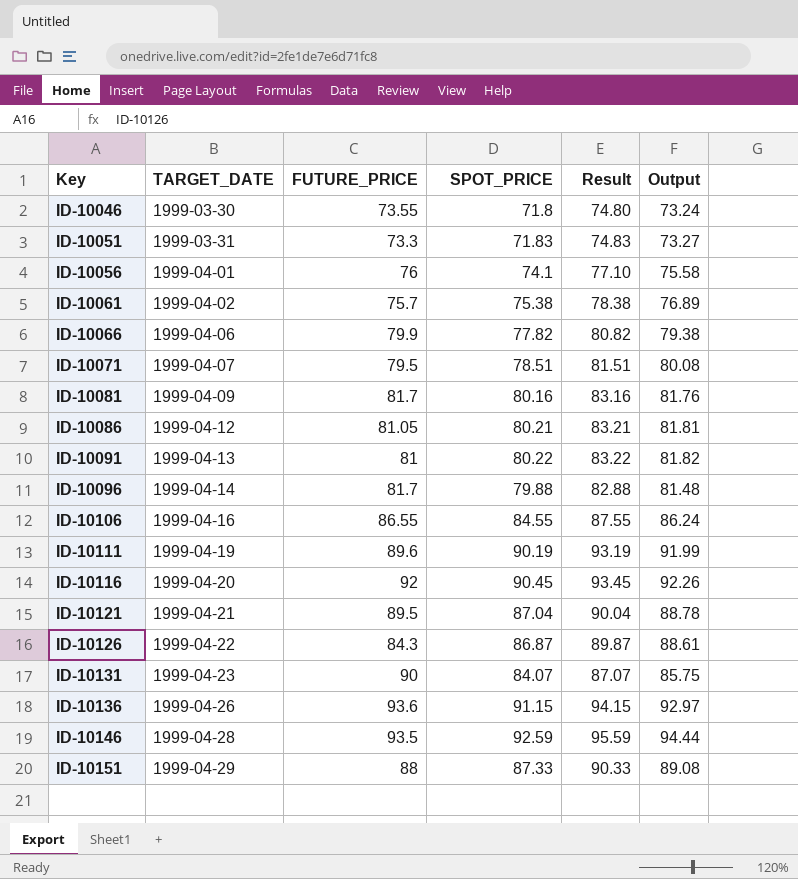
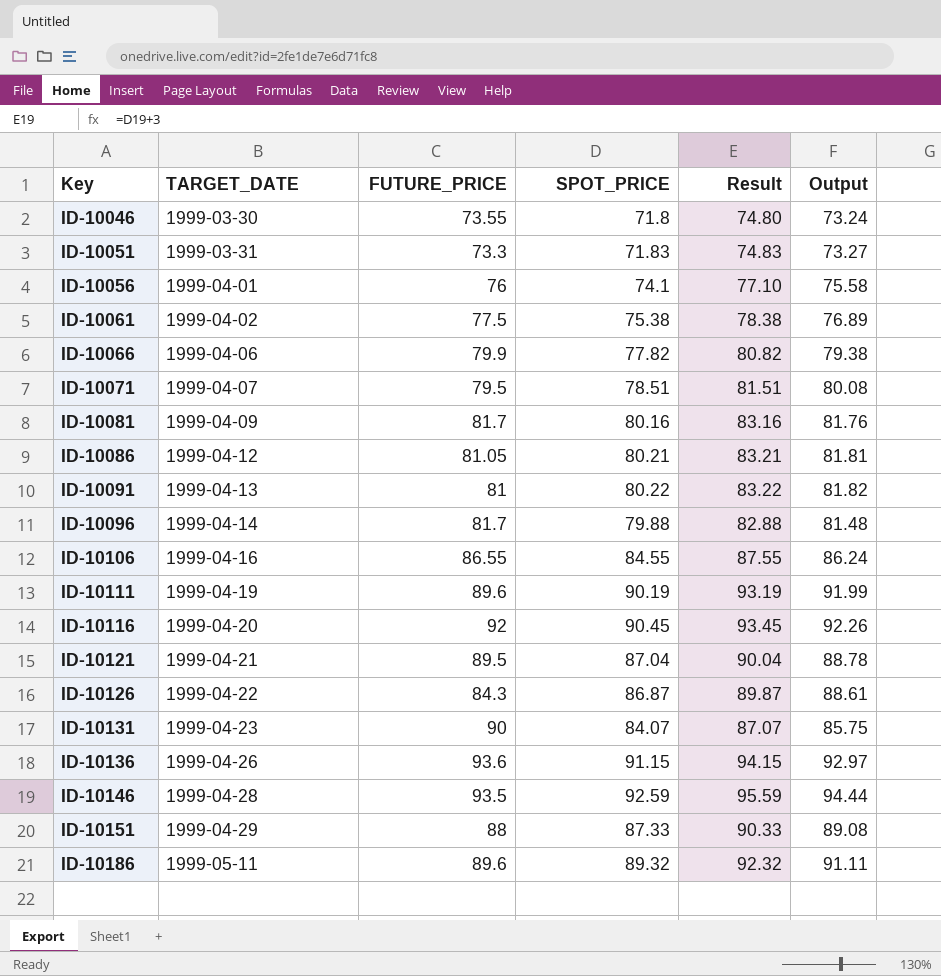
ID-10061 | FUTURE_PRICE: 75.7 -> 77.5
row ID-10186: none -> 1999-05-11 | 89.6 | 89.32 | 92.32 | 91.11

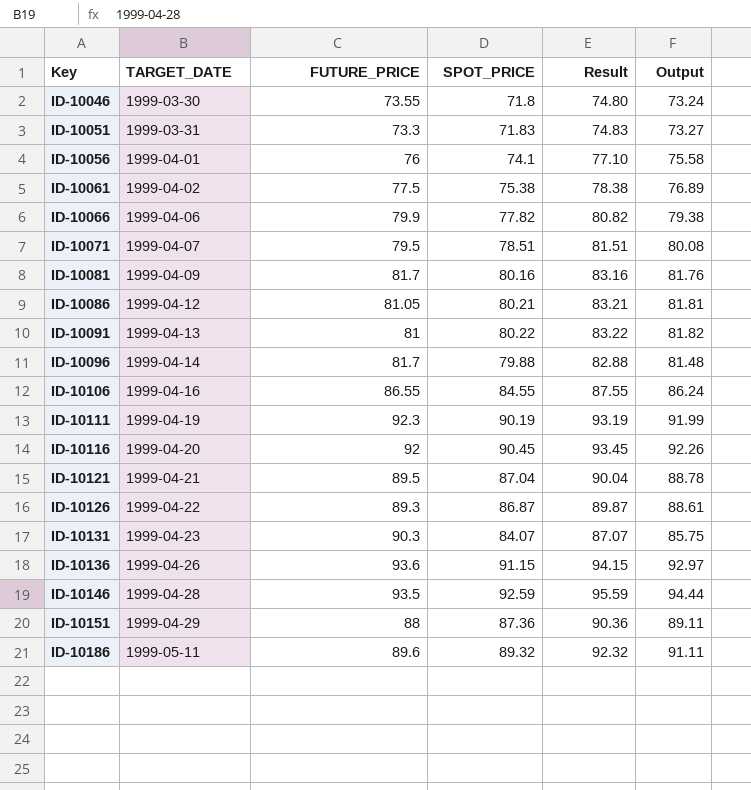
ID-10111 | FUTURE_PRICE: 89.6 -> 92.3
ID-10126 | FUTURE_PRICE: 84.3 -> 89.3
ID-10131 | FUTURE_PRICE: 90 -> 90.3
ID-10151 | SPOT_PRICE: 87.33 -> 87.36
ID-10151 | Result: 90.33 -> 90.36
ID-10151 | Output: 89.08 -> 89.11

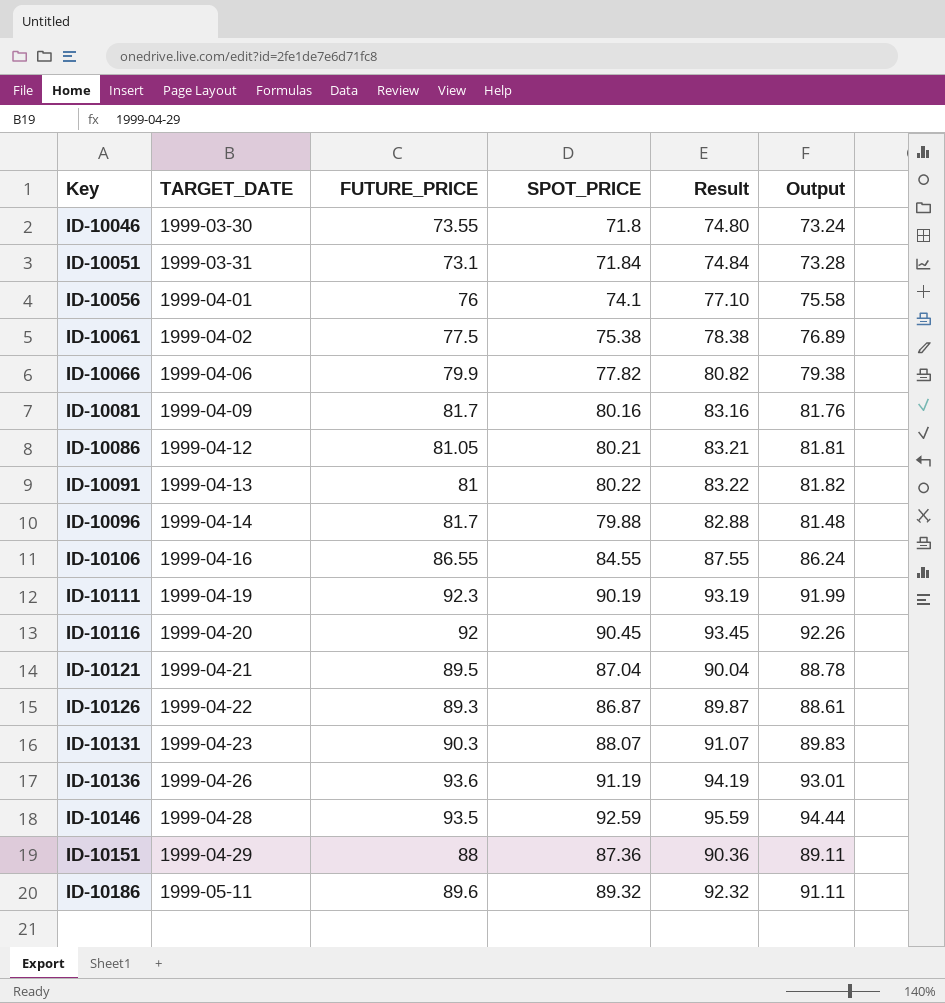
row ID-10071: 1999-04-07 | 79.5 | 78.51 | 81.51 | 80.08 -> none
ID-10051 | FUTURE_PRICE: 73.3 -> 73.1
ID-10051 | SPOT_PRICE: 71.83 -> 71.84
ID-10051 | Result: 74.83 -> 74.84
ID-10051 | Output: 73.27 -> 73.28
ID-10131 | SPOT_PRICE: 84.07 -> 88.07
ID-10131 | Result: 87.07 -> 91.07
ID-10131 | Output: 85.75 -> 89.83
ID-10136 | SPOT_PRICE: 91.15 -> 91.19
ID-10136 | Result: 94.15 -> 94.19
ID-10136 | Output: 92.97 -> 93.01

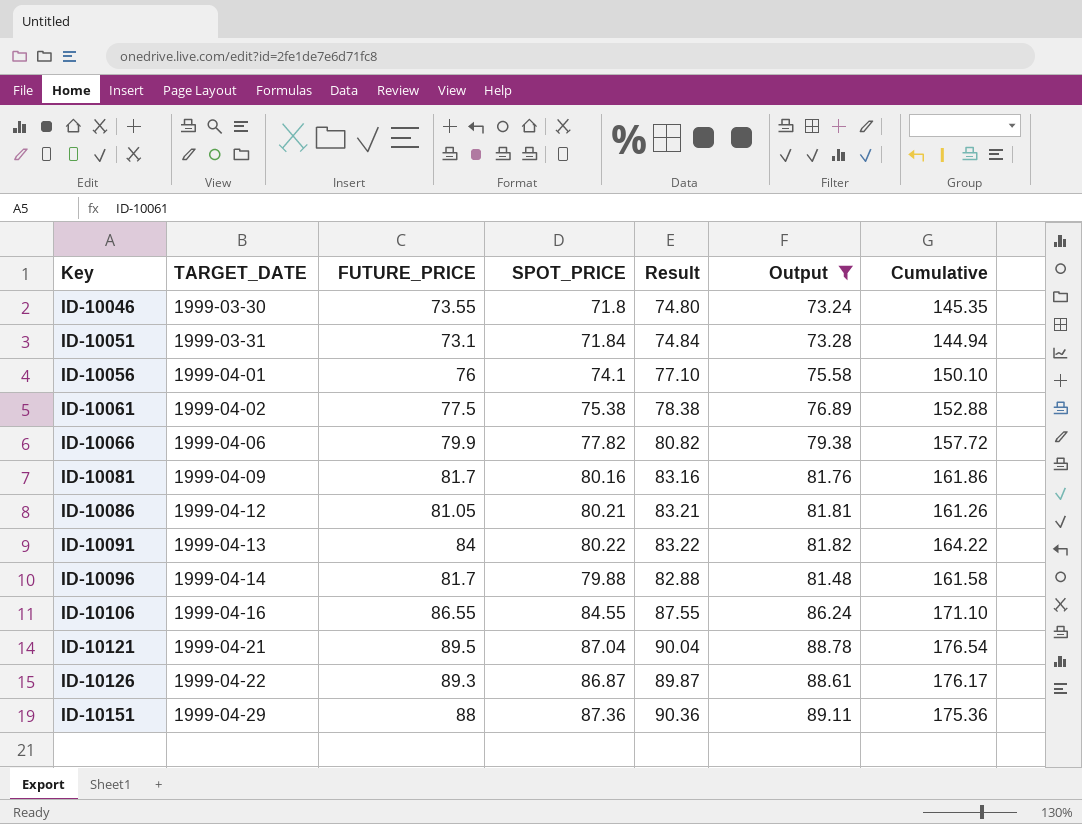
filter: none -> Output <= 89.11
column Cumulative | formula: none -> [FUTURE_PRICE] + [SPOT_PRICE]
ID-10091 | FUTURE_PRICE: 81 -> 84

